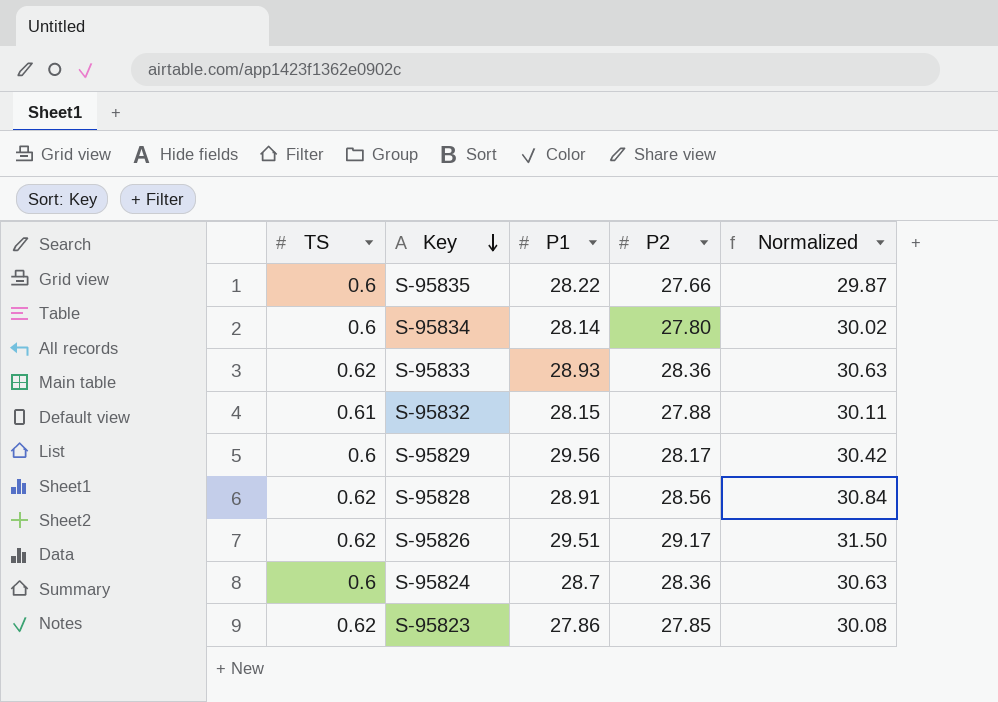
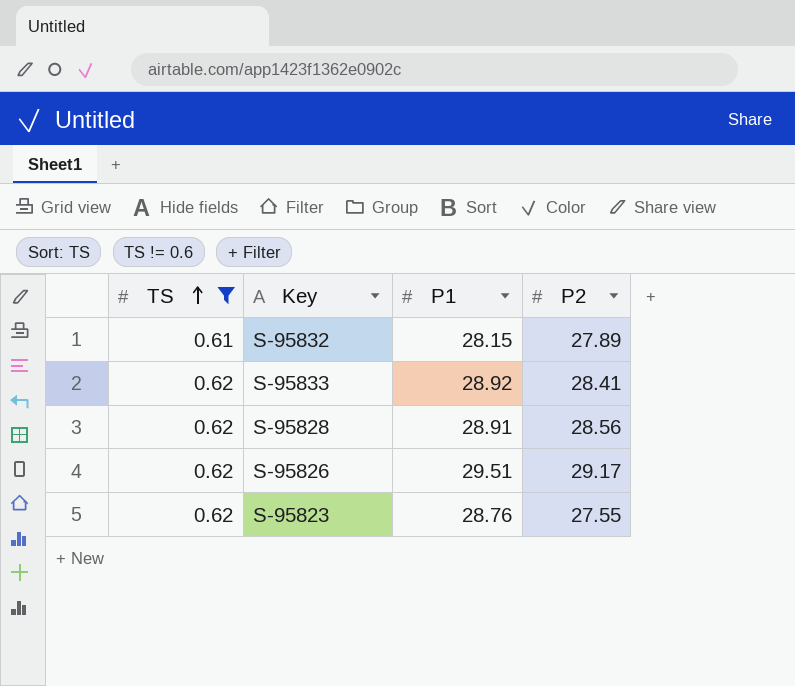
filter: none -> TS != 0.6
row order: Key descending -> TS ascending
column Normalized | formula: [P2] * 1.08 -> none
S-95832 | P2: 27.88 -> 27.89
S-95833 | P1: 28.93 -> 28.92
S-95833 | P2: 28.36 -> 28.41
S-95823 | P1: 27.86 -> 28.76
S-95823 | P2: 27.85 -> 27.55

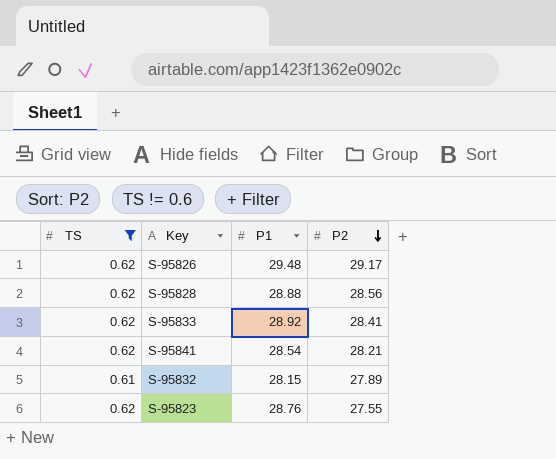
row order: TS ascending -> P2 descending
S-95826 | P1: 29.51 -> 29.48
S-95828 | P1: 28.91 -> 28.88
row S-95841: none -> 0.62 | 28.54 | 28.21

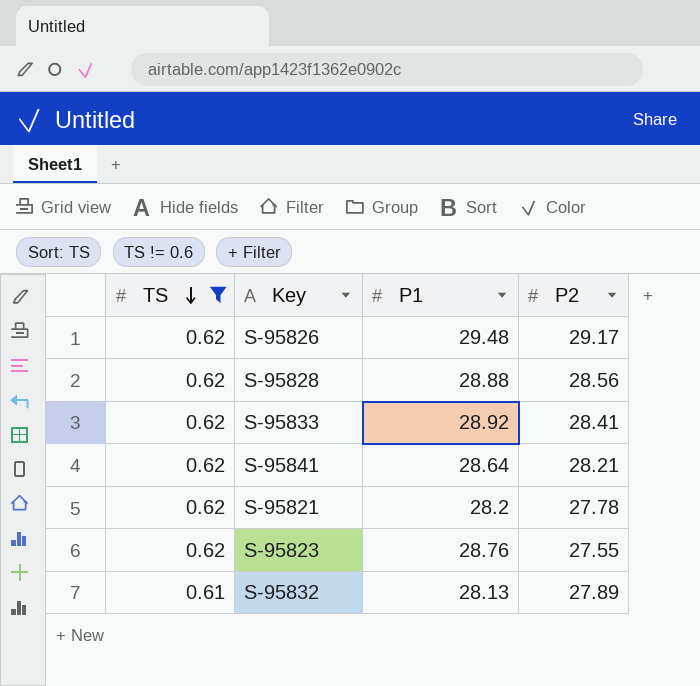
row order: P2 descending -> TS descending
S-95841 | P1: 28.54 -> 28.64
row S-95821: none -> 0.62 | 28.2 | 27.78
S-95832 | P1: 28.15 -> 28.13

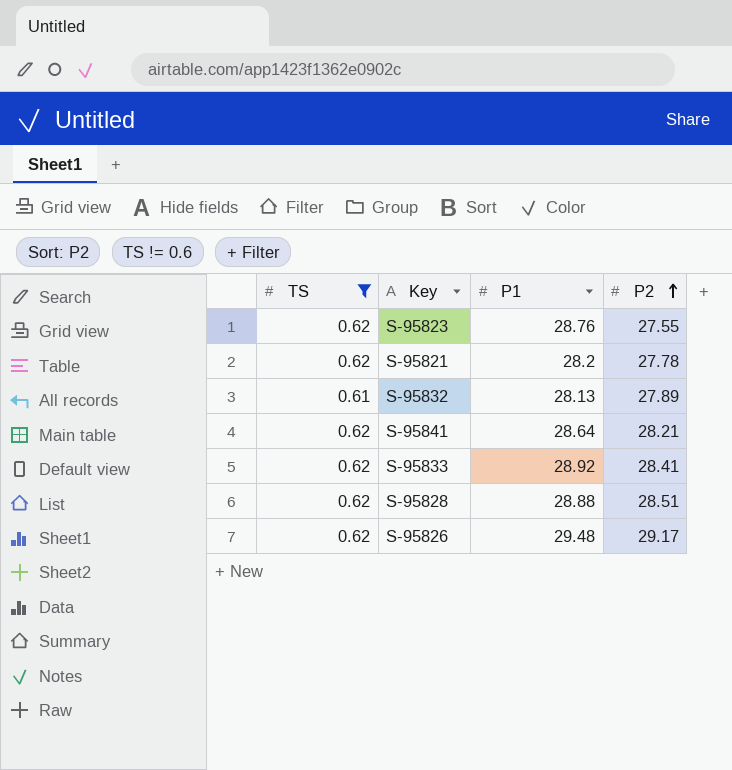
row order: TS descending -> P2 ascending
S-95828 | P2: 28.56 -> 28.51

